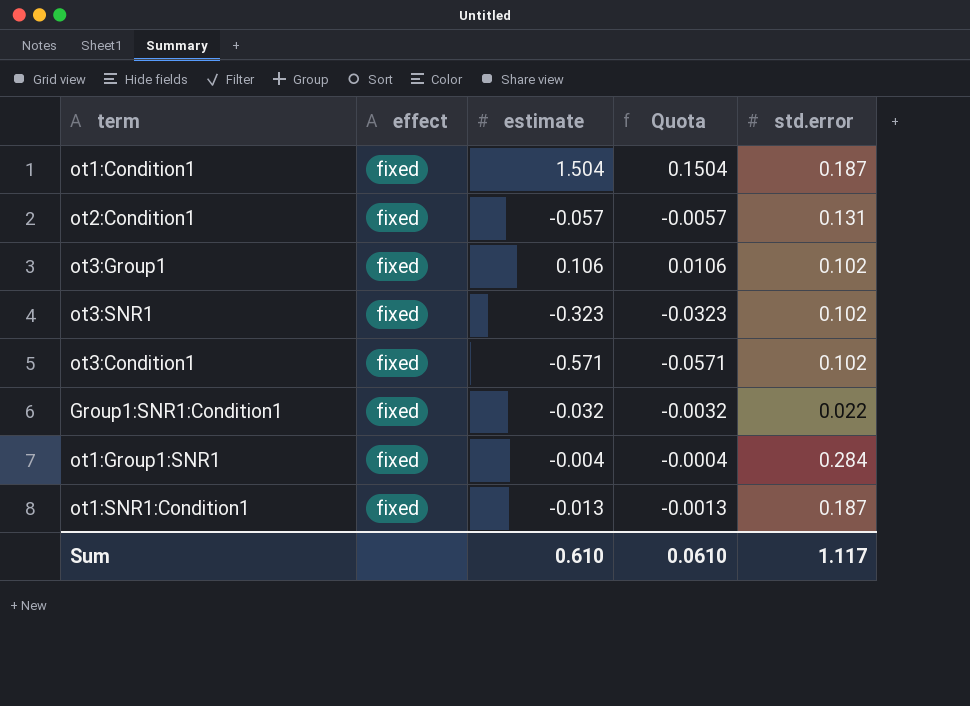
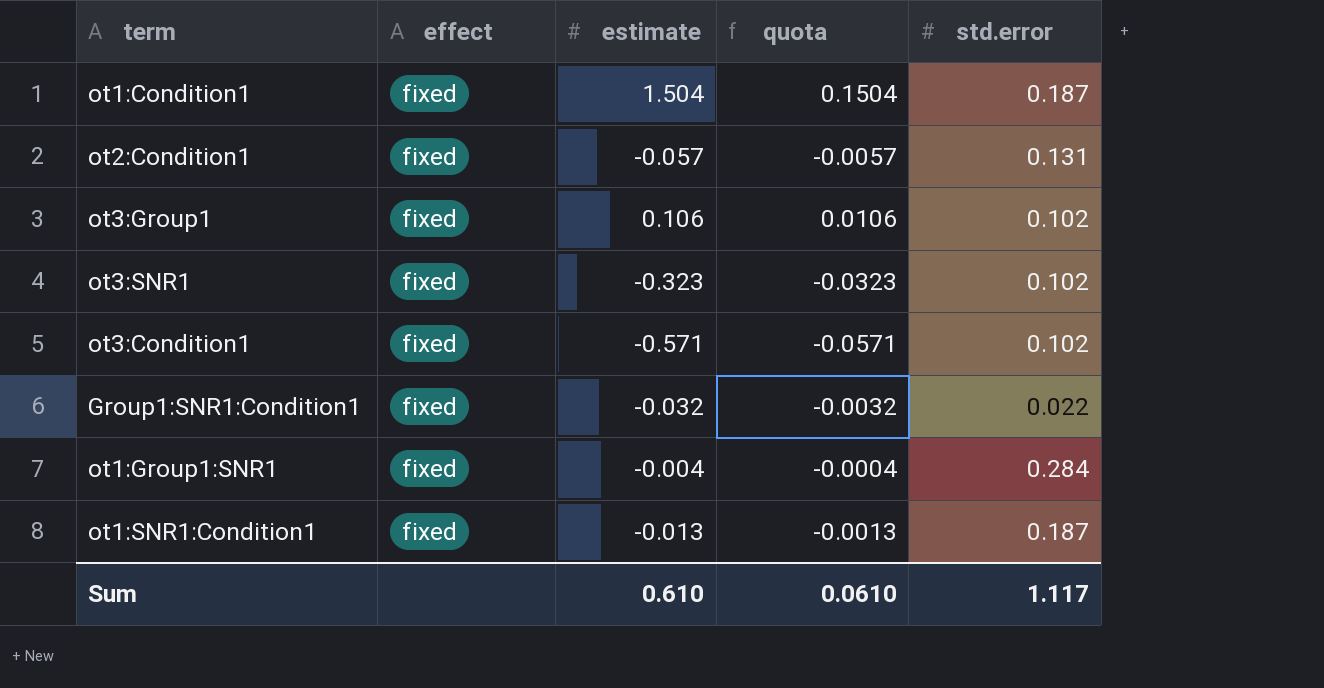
column name: Quota -> quota

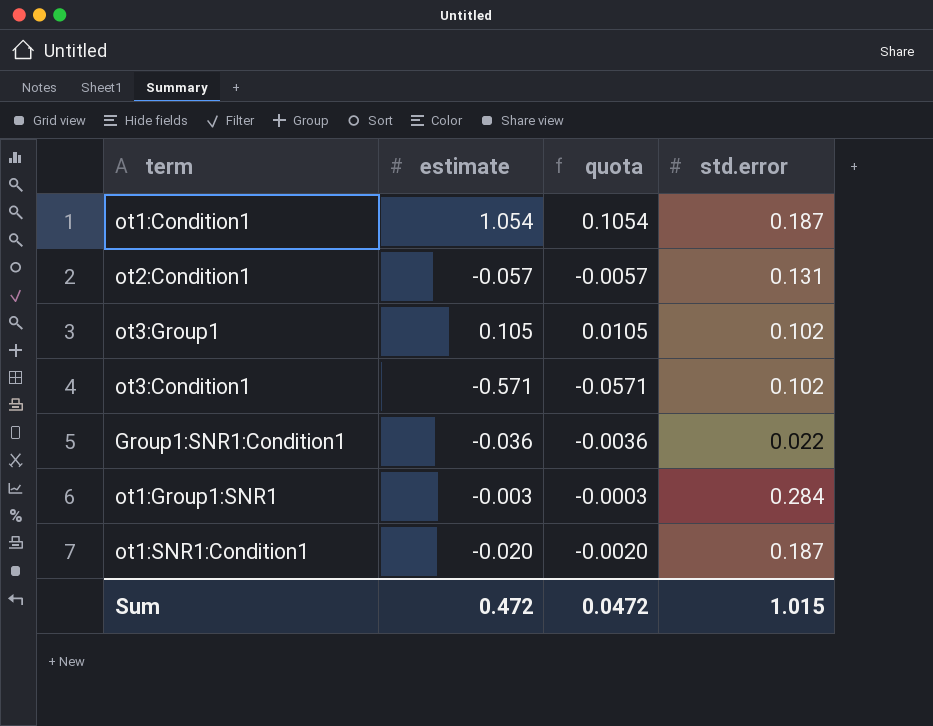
column effect | position: 2 -> none
row ot3:SNR1: fixed | -0.323 | -0.0323 | 0.102 -> none
ot1:Condition1 | estimate: 1.504 -> 1.054
ot1:Condition1 | quota: 0.1504 -> 0.1054
ot3:Group1 | estimate: 0.106 -> 0.105
ot3:Group1 | quota: 0.0106 -> 0.0105
Group1:SNR1:Condition1 | estimate: -0.032 -> -0.036
Group1:SNR1:Condition1 | quota: -0.0032 -> -0.0036
ot1:Group1:SNR1 | estimate: -0.004 -> -0.003
ot1:Group1:SNR1 | quota: -0.0004 -> -0.0003
ot1:SNR1:Condition1 | estimate: -0.013 -> -0.020
ot1:SNR1:Condition1 | quota: -0.0013 -> -0.0020
Sum | estimate: 0.610 -> 0.472
Sum | quota: 0.0610 -> 0.0472
Sum | std.error: 1.117 -> 1.015

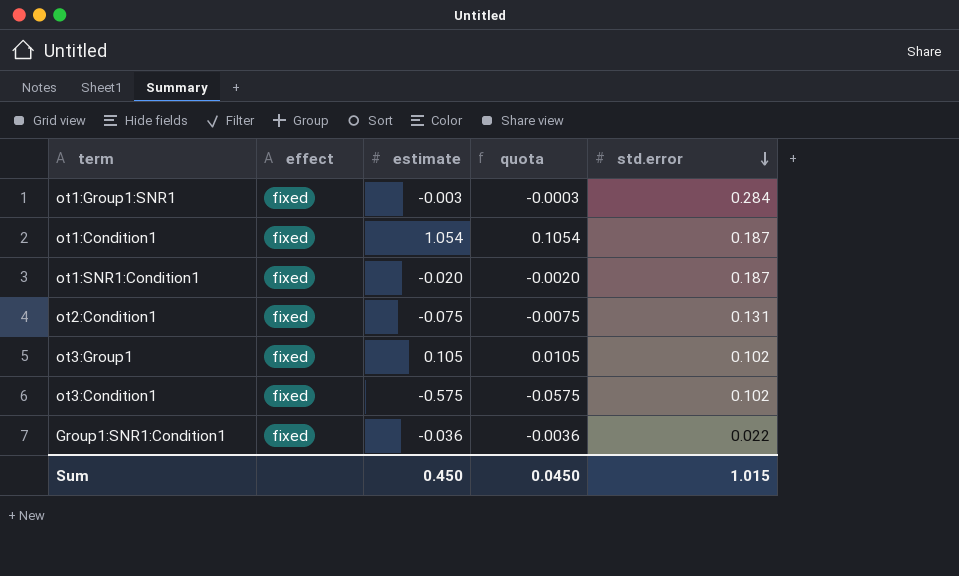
row order: none -> std.error descending
column effect | position: none -> 2
ot2:Condition1 | estimate: -0.057 -> -0.075
ot2:Condition1 | quota: -0.0057 -> -0.0075
ot3:Condition1 | estimate: -0.571 -> -0.575
ot3:Condition1 | quota: -0.0571 -> -0.0575
Sum | estimate: 0.472 -> 0.450
Sum | quota: 0.0472 -> 0.0450

